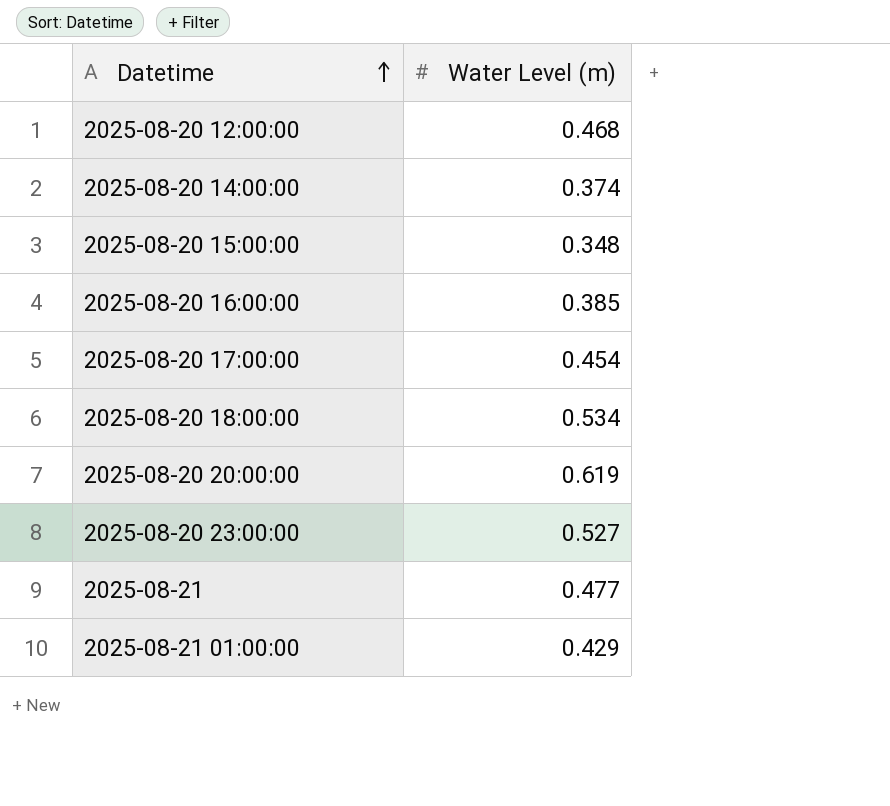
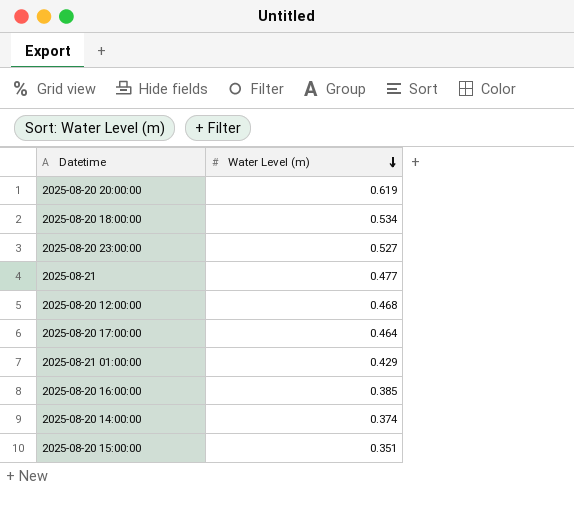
row order: Datetime ascending -> Water Level (m) descending
2025-08-20 17:00:00 | Water Level (m): 0.454 -> 0.464
2025-08-20 15:00:00 | Water Level (m): 0.348 -> 0.351

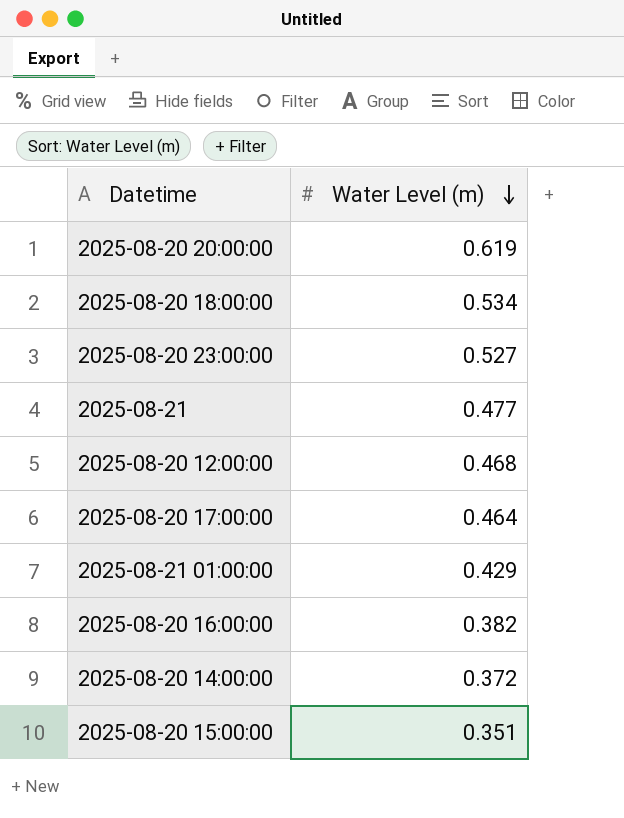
2025-08-20 16:00:00 | Water Level (m): 0.385 -> 0.382
2025-08-20 14:00:00 | Water Level (m): 0.374 -> 0.372

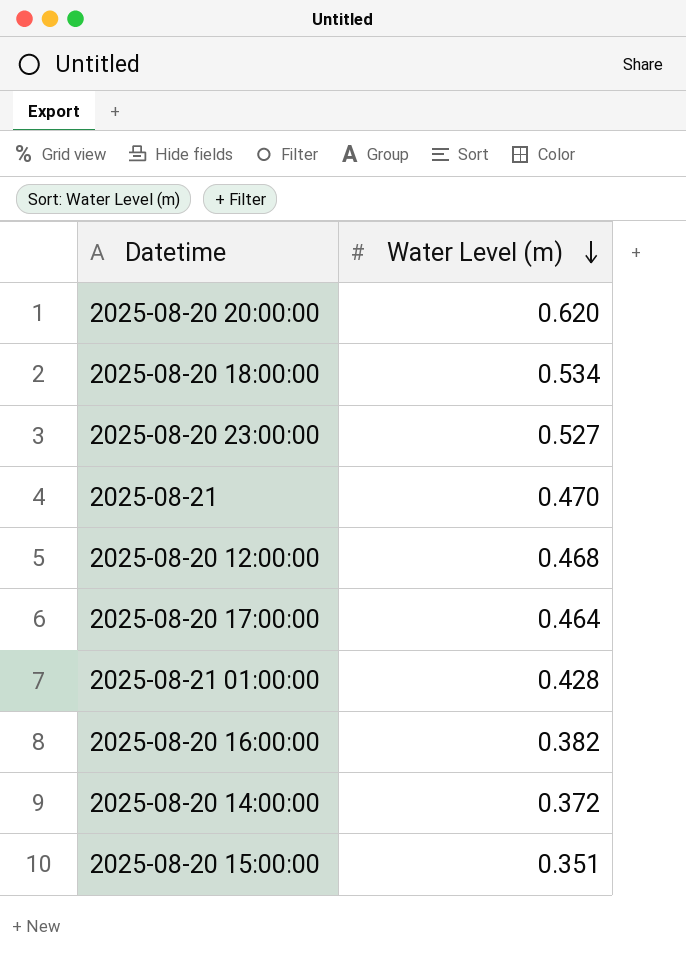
2025-08-20 20:00:00 | Water Level (m): 0.619 -> 0.620
2025-08-21 | Water Level (m): 0.477 -> 0.470
2025-08-21 01:00:00 | Water Level (m): 0.429 -> 0.428

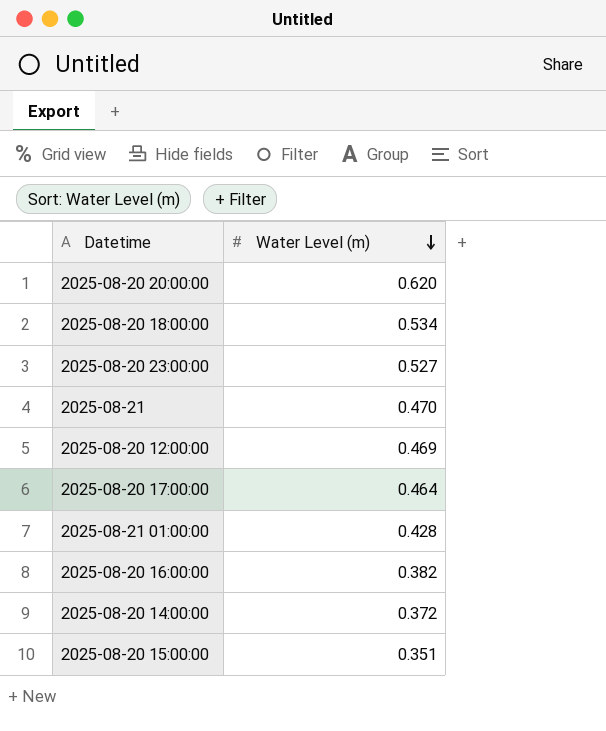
2025-08-20 12:00:00 | Water Level (m): 0.468 -> 0.469

